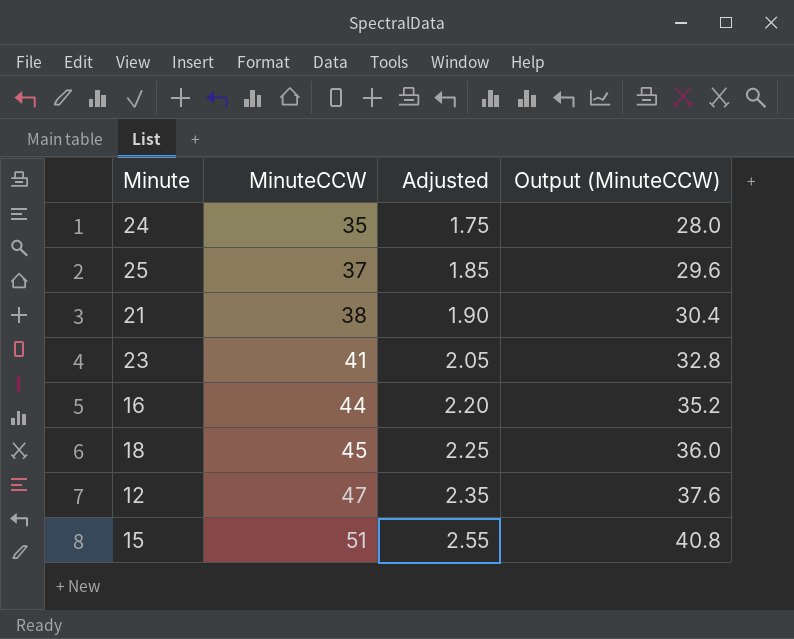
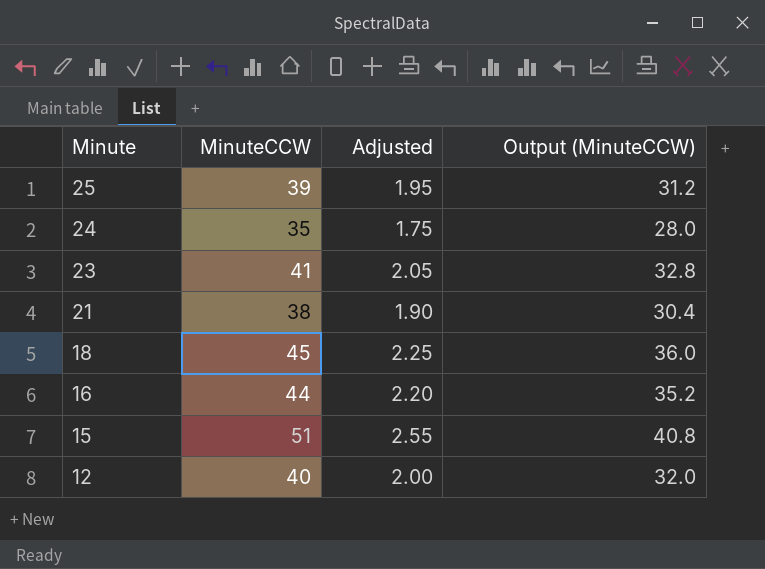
row order: MinuteCCW ascending -> Minute descending
25 | MinuteCCW: 37 -> 39
25 | Adjusted: 1.85 -> 1.95
25 | Output (MinuteCCW): 29.6 -> 31.2
12 | MinuteCCW: 47 -> 40
12 | Adjusted: 2.35 -> 2.00
12 | Output (MinuteCCW): 37.6 -> 32.0

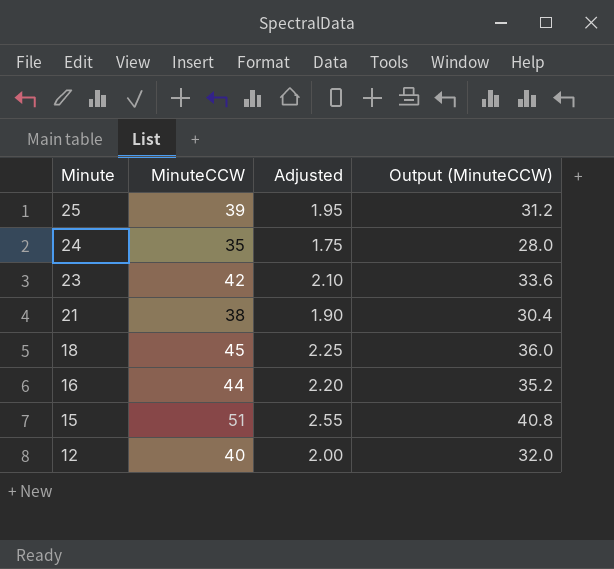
23 | MinuteCCW: 41 -> 42
23 | Adjusted: 2.05 -> 2.10
23 | Output (MinuteCCW): 32.8 -> 33.6

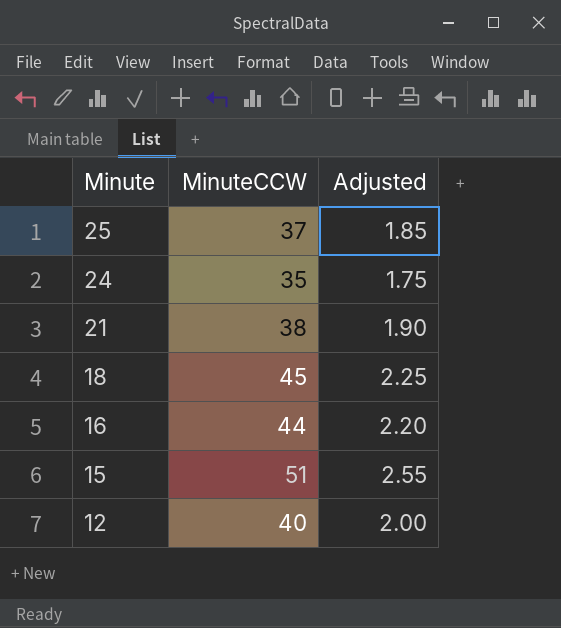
column Output (MinuteCCW) | formula: [MinuteCCW] * 0.8 -> none
row 23: 42 | 2.10 | 33.6 -> none
25 | MinuteCCW: 39 -> 37
25 | Adjusted: 1.95 -> 1.85

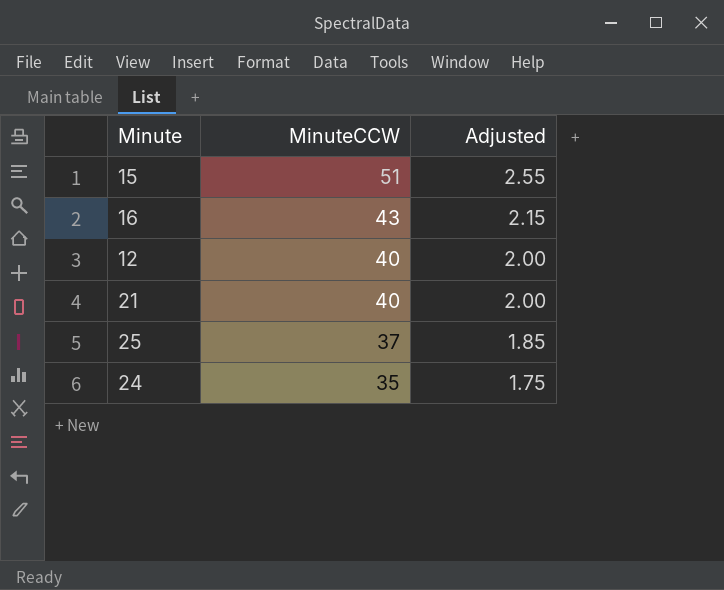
row order: Minute descending -> MinuteCCW descending
row 18: 45 | 2.25 -> none
16 | MinuteCCW: 44 -> 43
16 | Adjusted: 2.20 -> 2.15
21 | MinuteCCW: 38 -> 40
21 | Adjusted: 1.90 -> 2.00

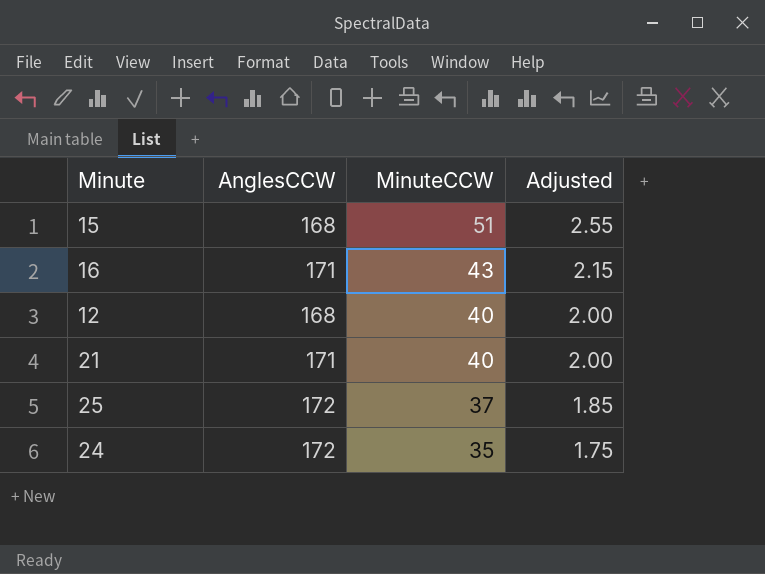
column AnglesCCW | position: none -> 2

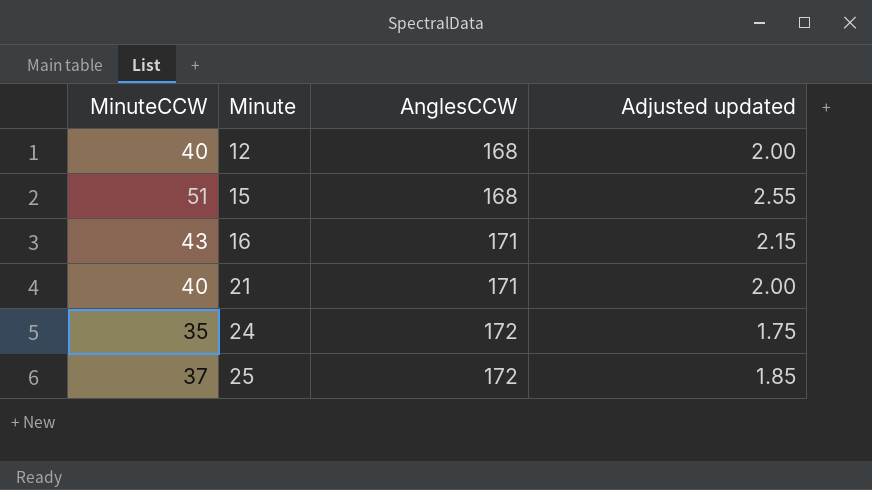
row order: MinuteCCW descending -> Minute ascending
column MinuteCCW | position: 3 -> 1
column name: Adjusted -> Adjusted updated

